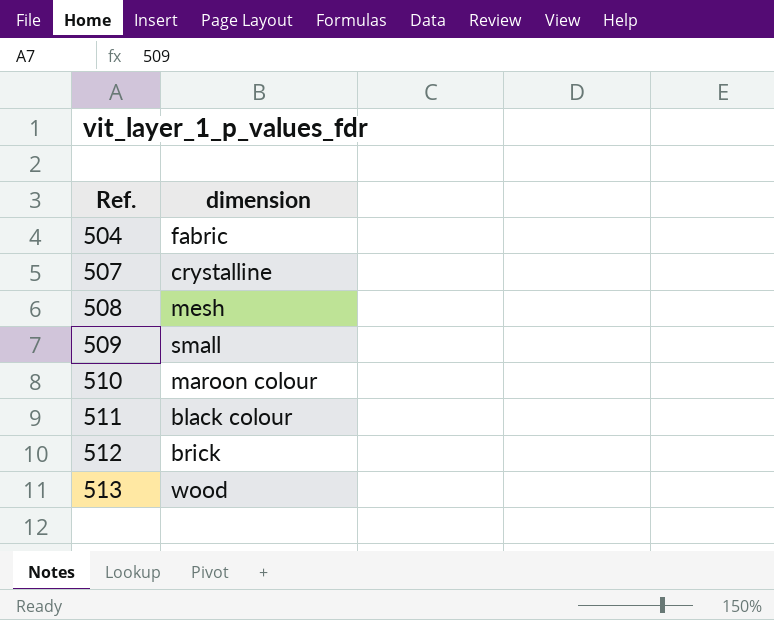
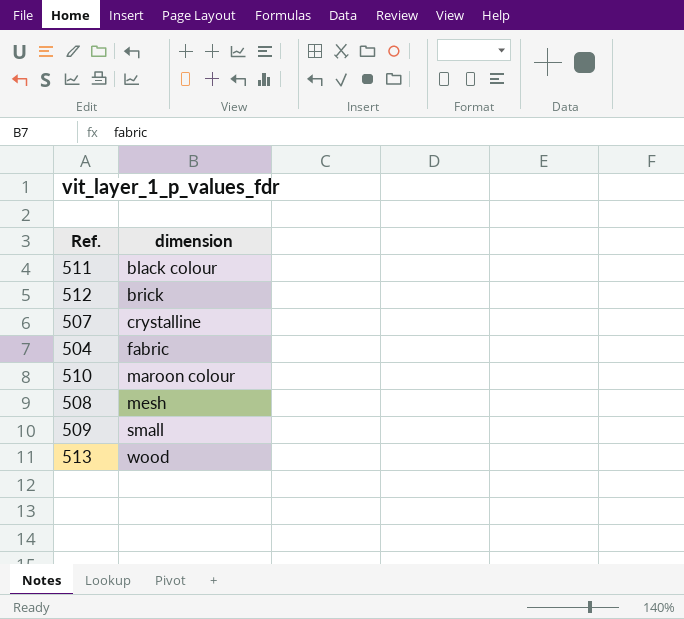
row order: Ref. ascending -> dimension ascending

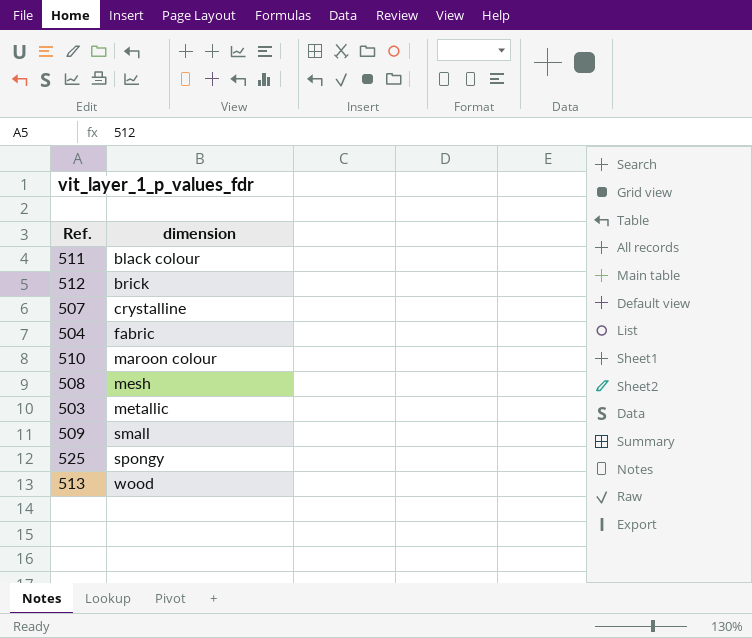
row 503: none -> metallic
row 525: none -> spongy

